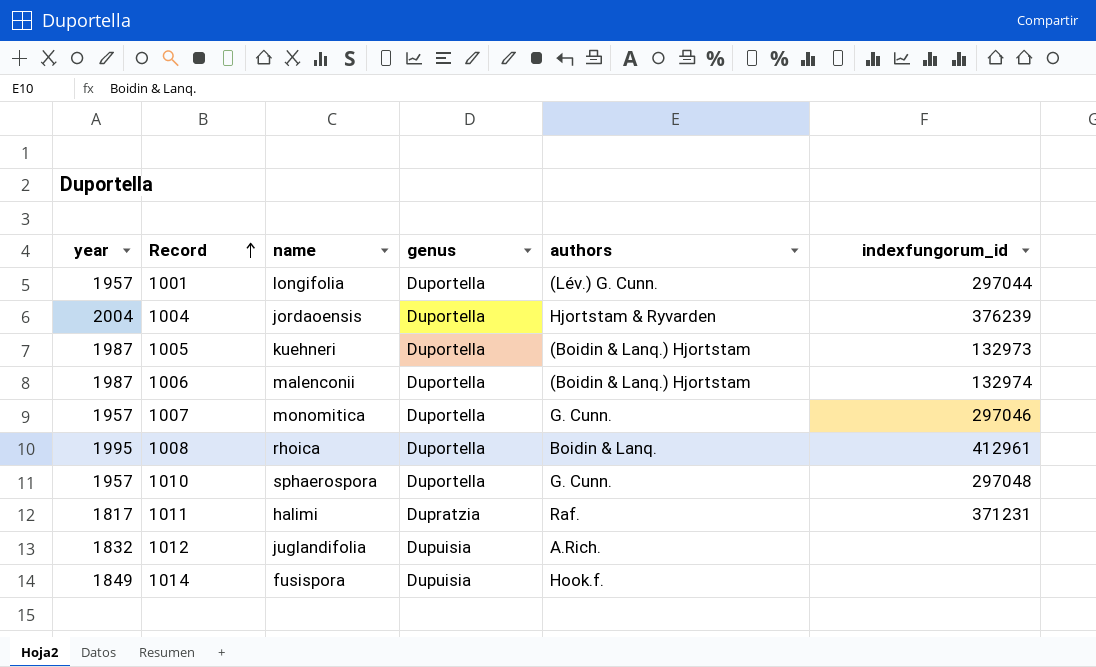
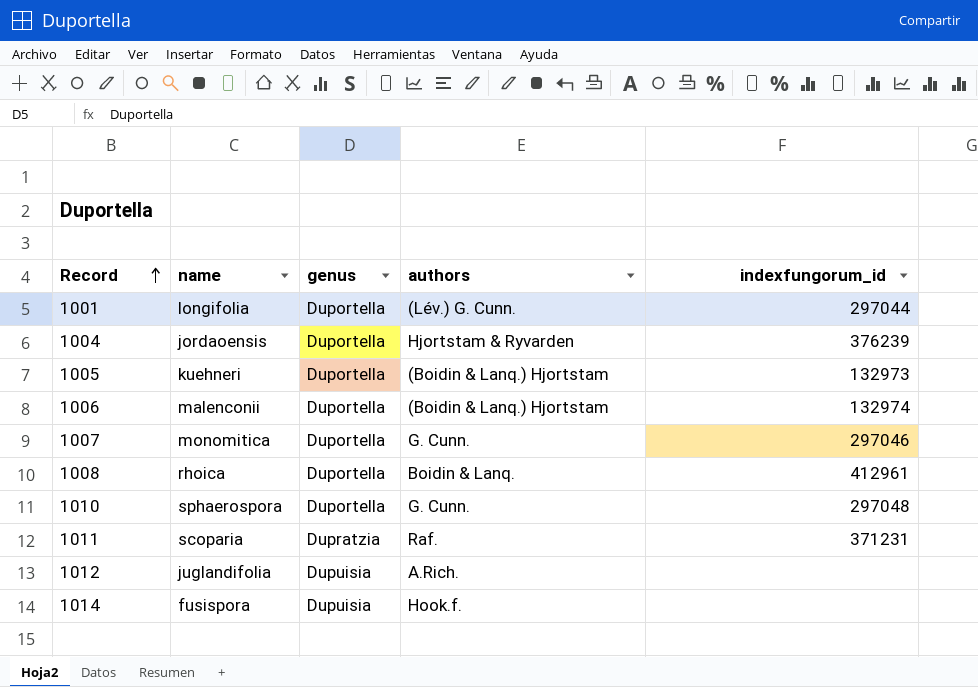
column year | position: 1 -> none
1011 | name: halimi -> scoparia

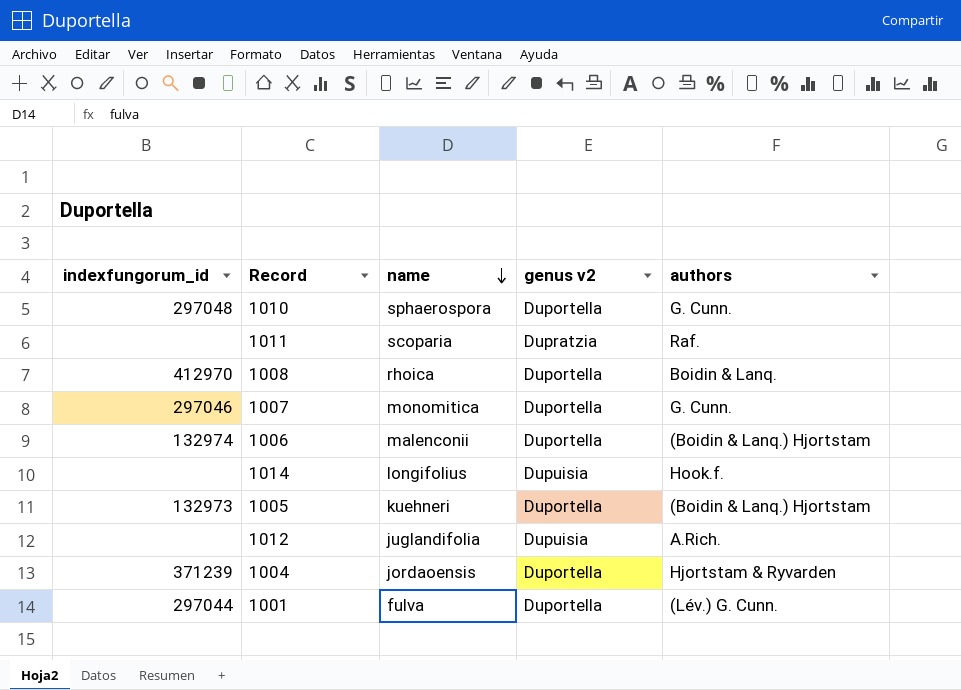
row order: Record ascending -> name descending
column indexfungorum_id | position: 5 -> 1
column name: genus -> genus v2
1011 | indexfungorum_id: 371231 -> none
1008 | indexfungorum_id: 412961 -> 412970
1014 | name: fusispora -> longifolius
1004 | indexfungorum_id: 376239 -> 371239
1001 | name: longifolia -> fulva

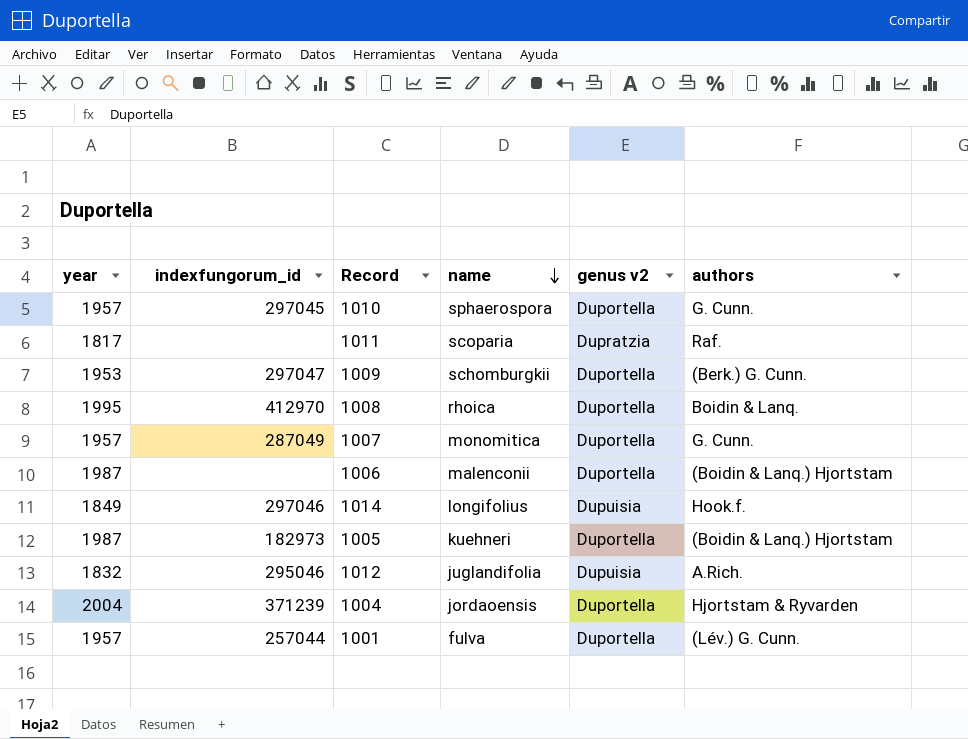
column year | position: none -> 1
1010 | indexfungorum_id: 297048 -> 297045
row 1009: none -> 1953 | 297047 | schomburgkii | Duportella | (Berk.) G. Cunn.
1007 | indexfungorum_id: 297046 -> 287049
1006 | indexfungorum_id: 132974 -> none
1014 | indexfungorum_id: none -> 297046
1005 | indexfungorum_id: 132973 -> 182973
1012 | indexfungorum_id: none -> 295046
1001 | indexfungorum_id: 297044 -> 257044

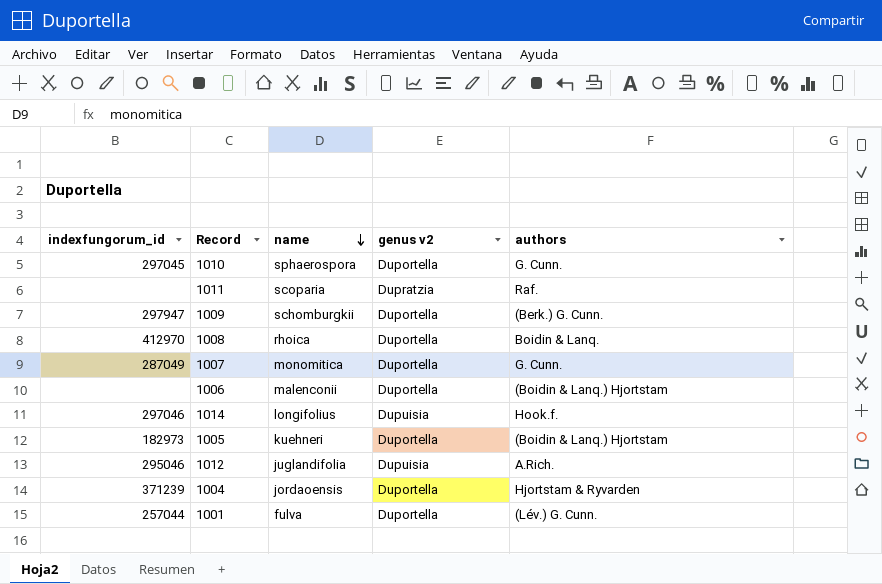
column year | position: 1 -> none
1009 | indexfungorum_id: 297047 -> 297947

